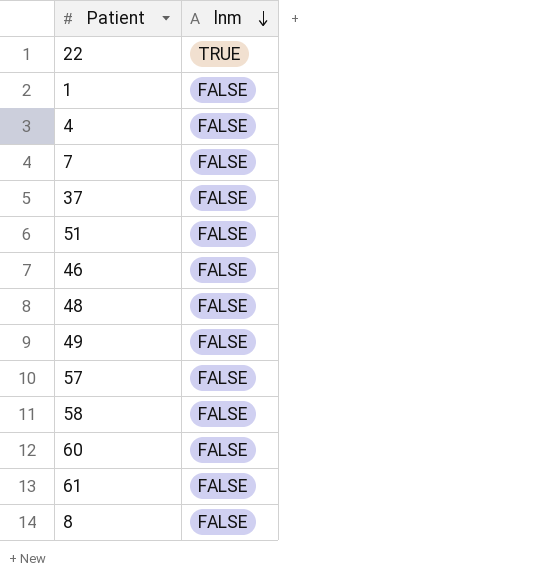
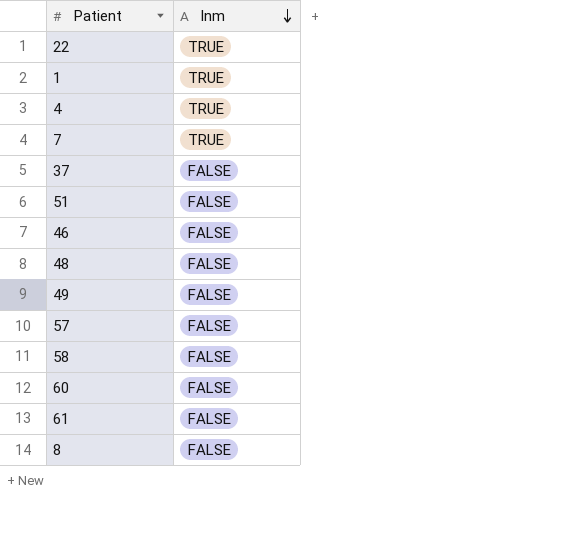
1 | lnm: FALSE -> TRUE
4 | lnm: FALSE -> TRUE
7 | lnm: FALSE -> TRUE

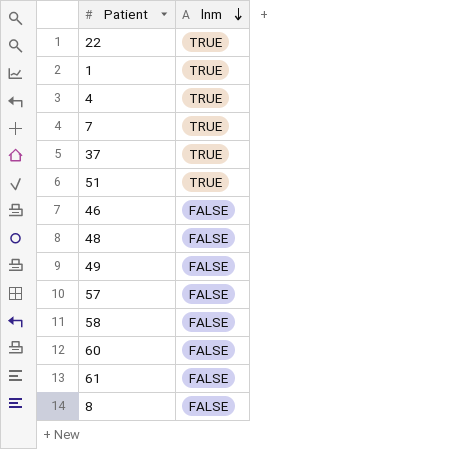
37 | lnm: FALSE -> TRUE
51 | lnm: FALSE -> TRUE

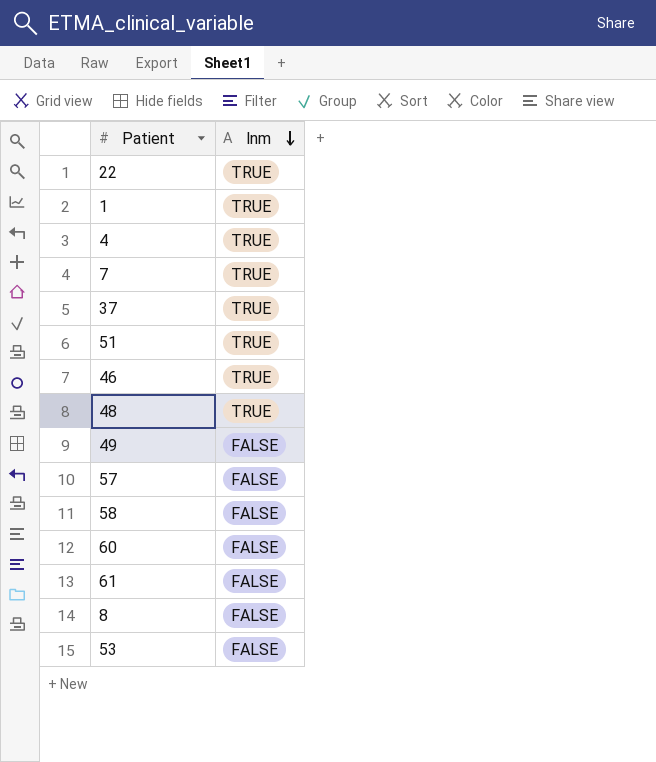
46 | lnm: FALSE -> TRUE
48 | lnm: FALSE -> TRUE
row 53: none -> FALSE

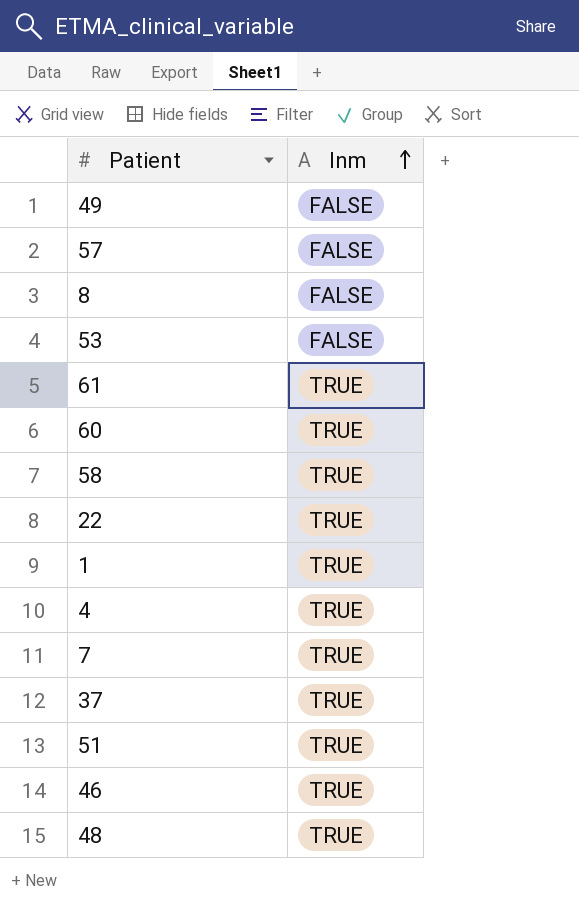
row order: lnm descending -> lnm ascending
61 | lnm: FALSE -> TRUE
60 | lnm: FALSE -> TRUE
58 | lnm: FALSE -> TRUE

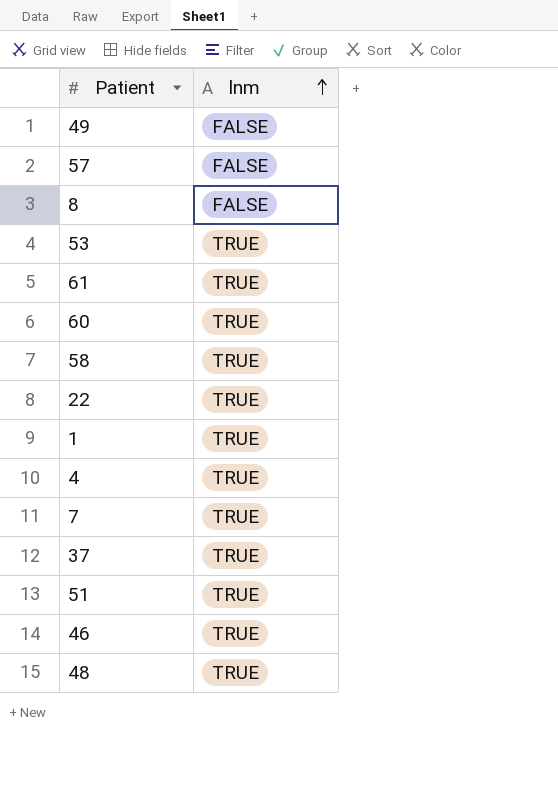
53 | lnm: FALSE -> TRUE

